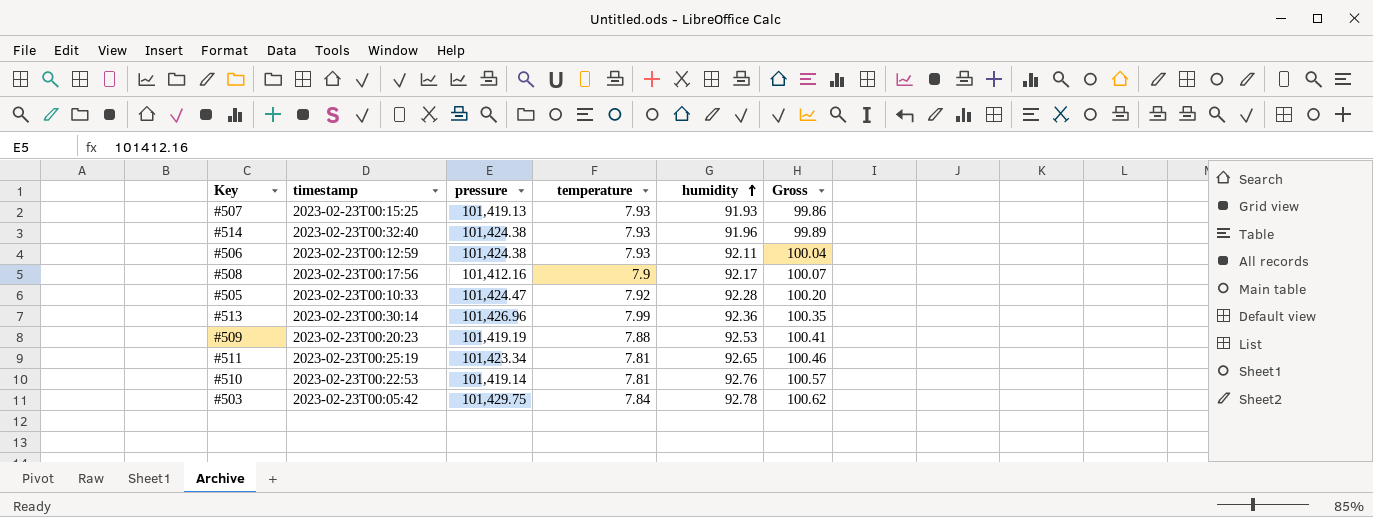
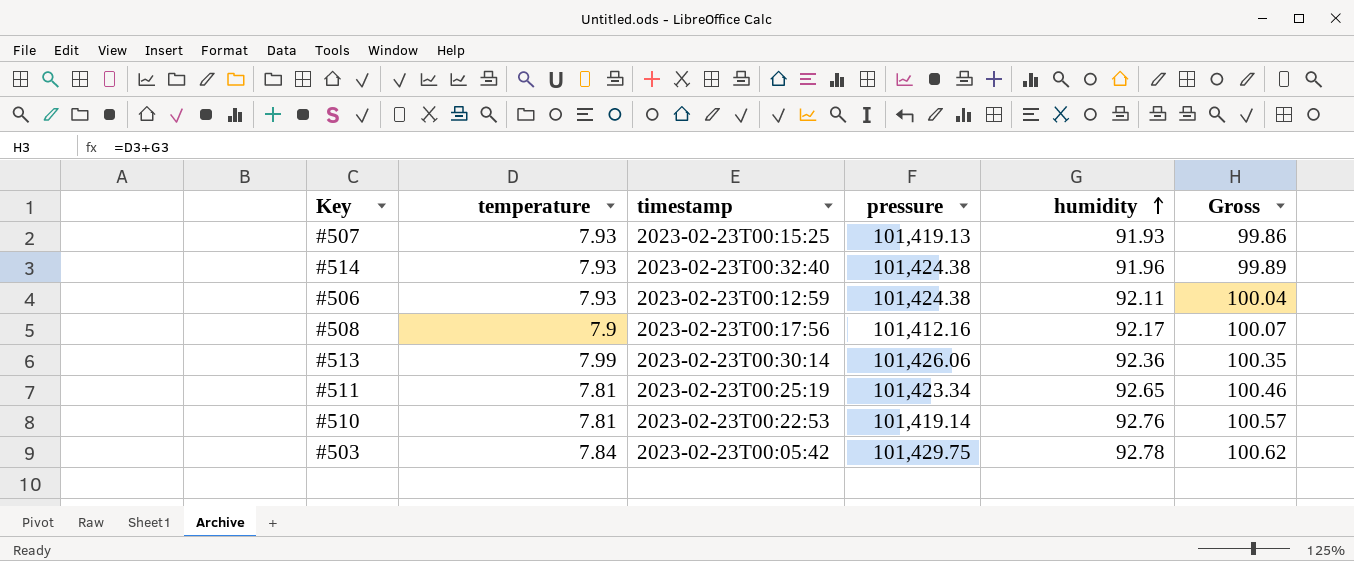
column temperature | position: 4 -> 2
row #505: 2023-02-23T00:10:33 | 101,424.47 | 7.92 | 92.28 | 100.20 -> none
row #509: 2023-02-23T00:20:23 | 101,419.19 | 7.88 | 92.53 | 100.41 -> none
#513 | pressure: 101,426.96 -> 101,426.06

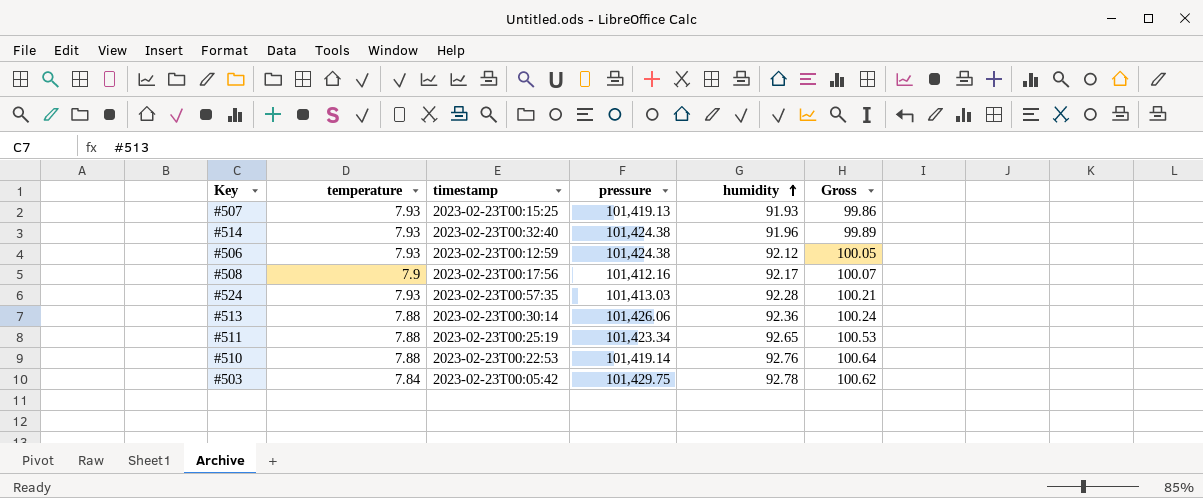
#506 | humidity: 92.11 -> 92.12
#506 | Gross: 100.04 -> 100.05
row #524: none -> 7.93 | 2023-02-23T00:57:35 | 101,413.03 | 92.28 | 100.21
#513 | temperature: 7.99 -> 7.88
#513 | Gross: 100.35 -> 100.24
#511 | temperature: 7.81 -> 7.88
#511 | Gross: 100.46 -> 100.53
#510 | temperature: 7.81 -> 7.88
#510 | Gross: 100.57 -> 100.64

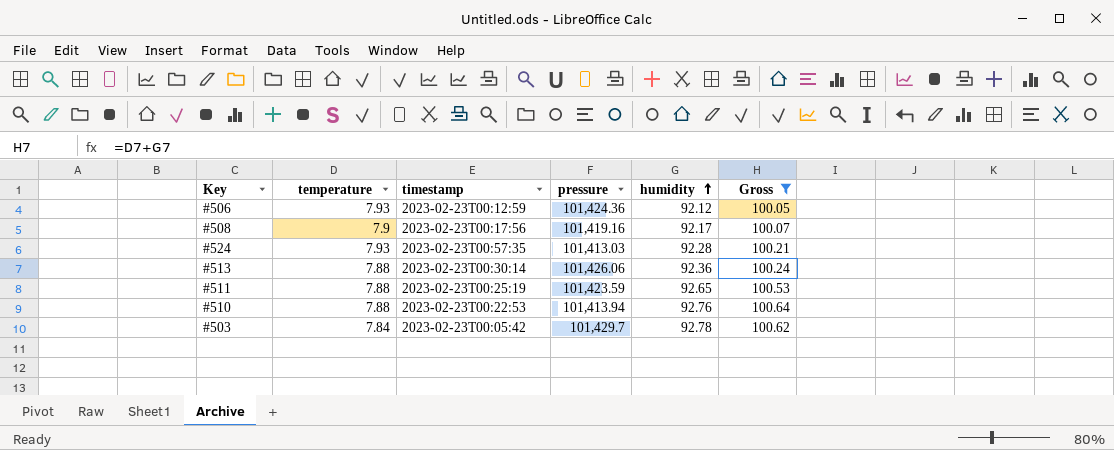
filter: none -> Gross >= 100.05
#506 | pressure: 101,424.38 -> 101,424.36
#508 | pressure: 101,412.16 -> 101,419.16
#511 | pressure: 101,423.34 -> 101,423.59
#510 | pressure: 101,419.14 -> 101,413.94
#503 | pressure: 101,429.75 -> 101,429.7

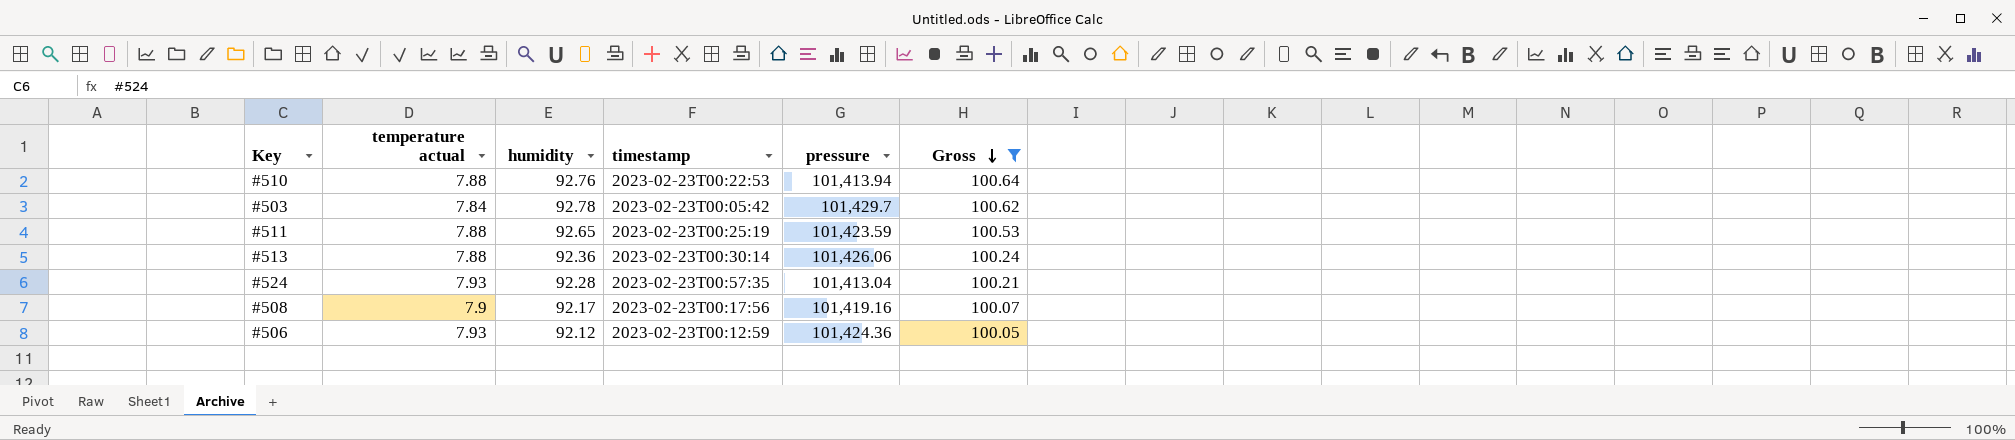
row order: humidity ascending -> Gross descending
column name: temperature -> temperature actual
column humidity | position: 5 -> 3
#524 | pressure: 101,413.03 -> 101,413.04

